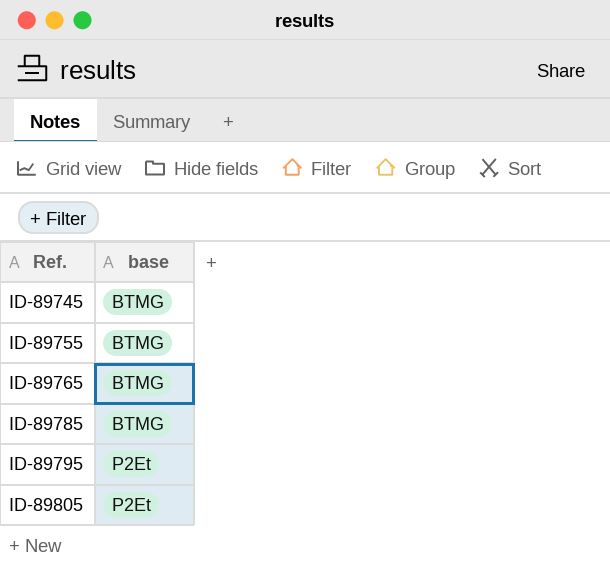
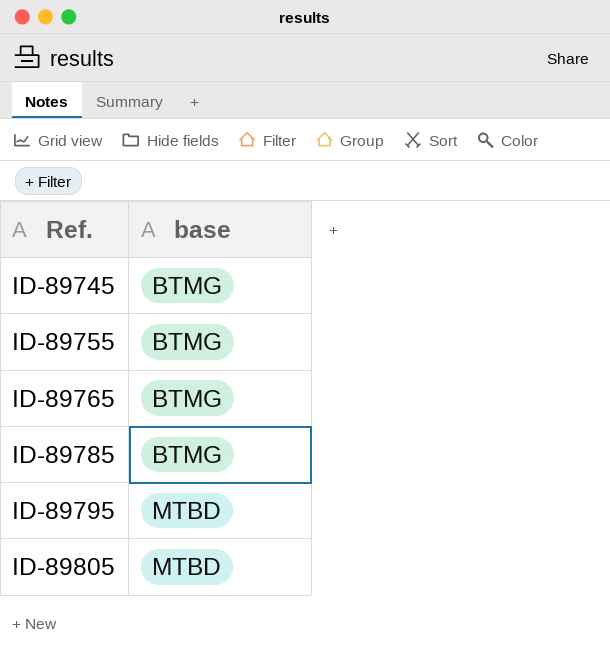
ID-89795 | base: P2Et -> MTBD
ID-89805 | base: P2Et -> MTBD

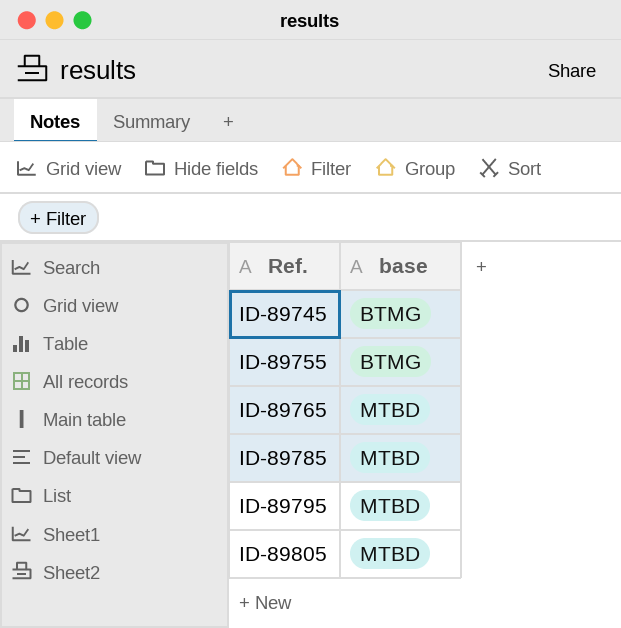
ID-89765 | base: BTMG -> MTBD
ID-89785 | base: BTMG -> MTBD

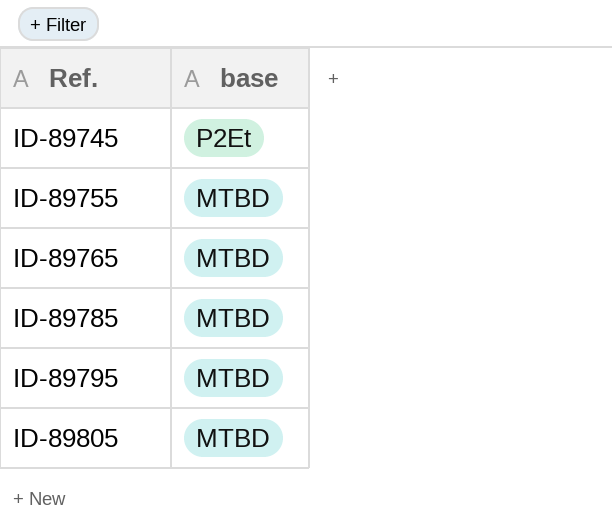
ID-89745 | base: BTMG -> P2Et
ID-89755 | base: BTMG -> MTBD

